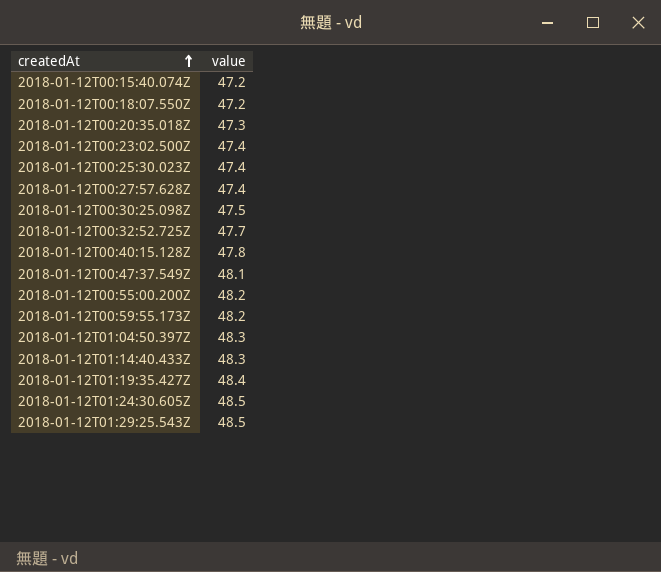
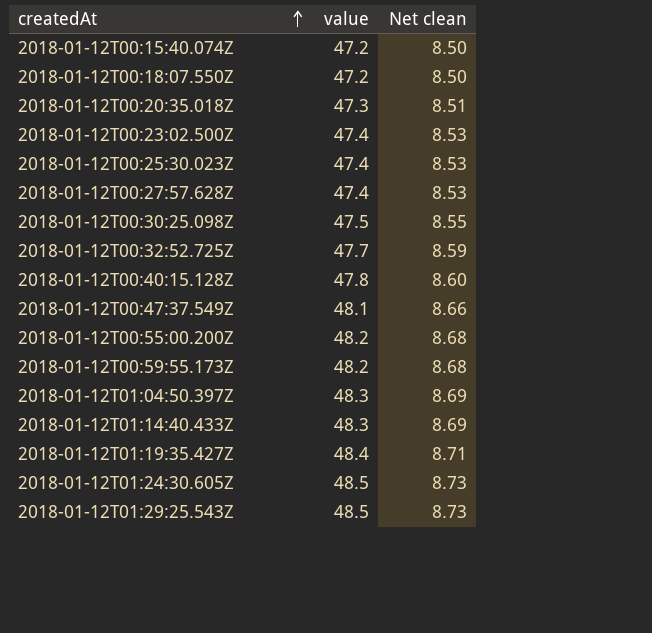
column Net clean | formula: none -> [value] * 0.18

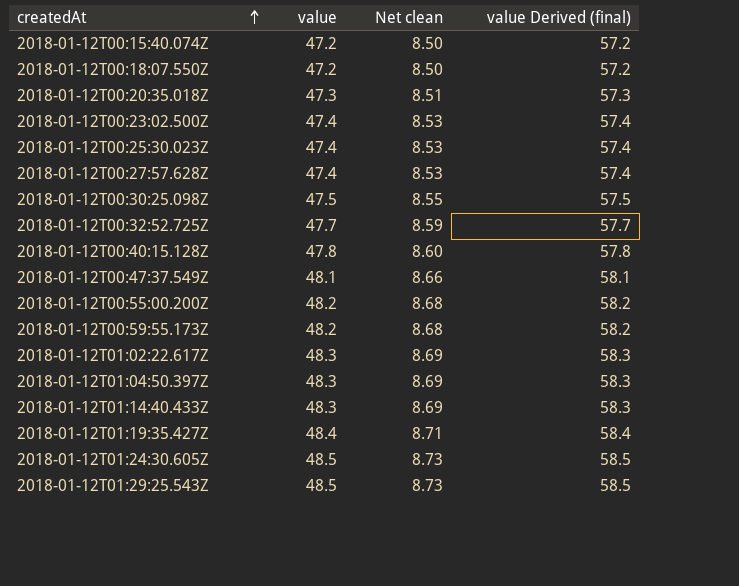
column value Derived (final) | formula: none -> [value] + 10
row 2018-01-12T01:02:22.617Z: none -> 48.3 | 8.69 | 58.3

